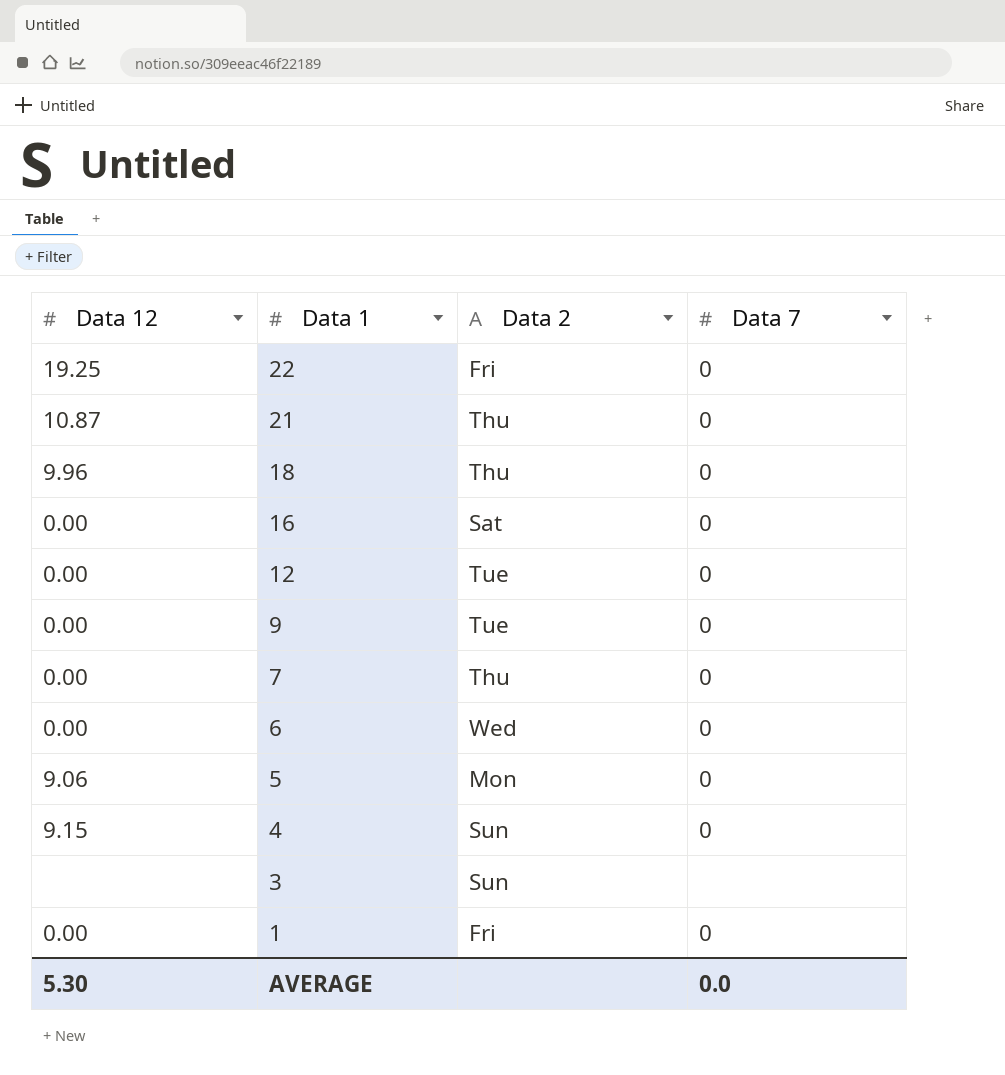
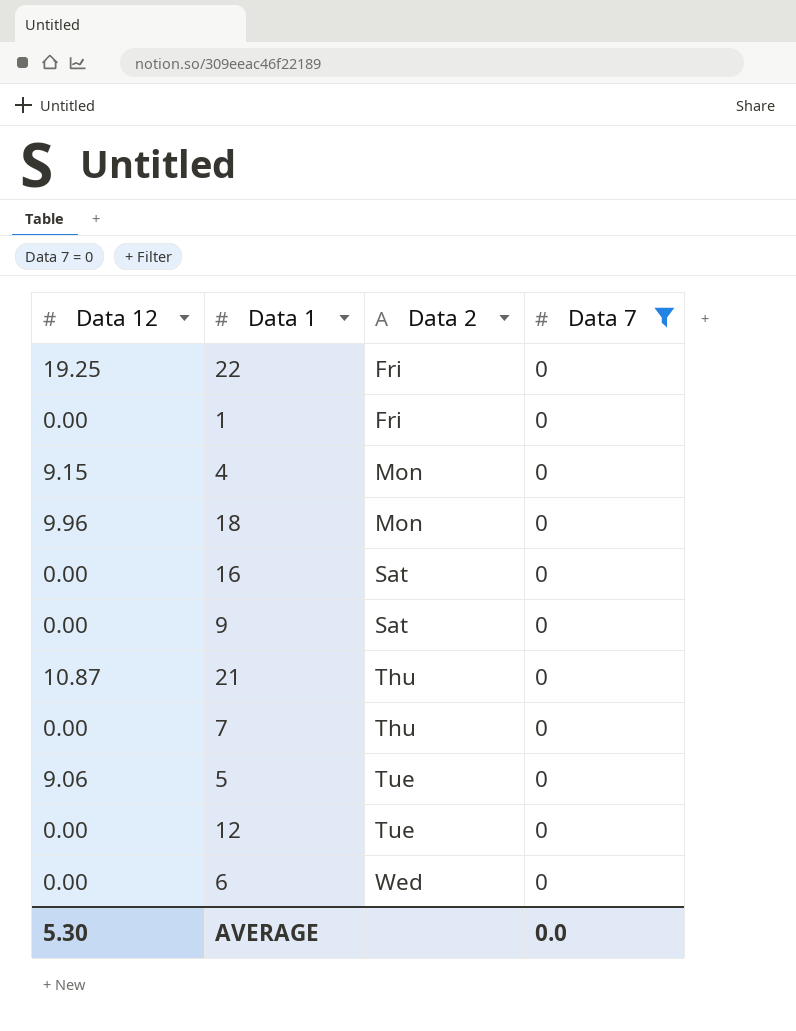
filter: none -> Data 7 = 0
row order: Data 1 descending -> Data 2 ascending
4 | Data 2: Sun -> Mon
18 | Data 2: Thu -> Mon
9 | Data 2: Tue -> Sat
5 | Data 2: Mon -> Tue

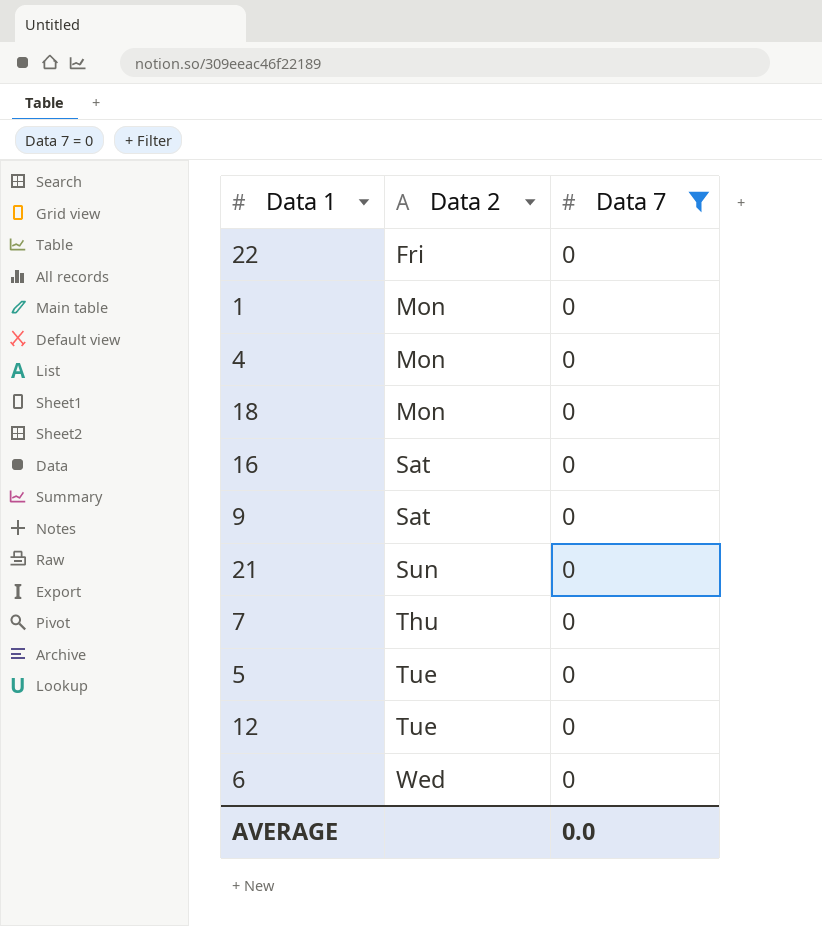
column Data 12 | position: 1 -> none
1 | Data 2: Fri -> Mon
21 | Data 2: Thu -> Sun

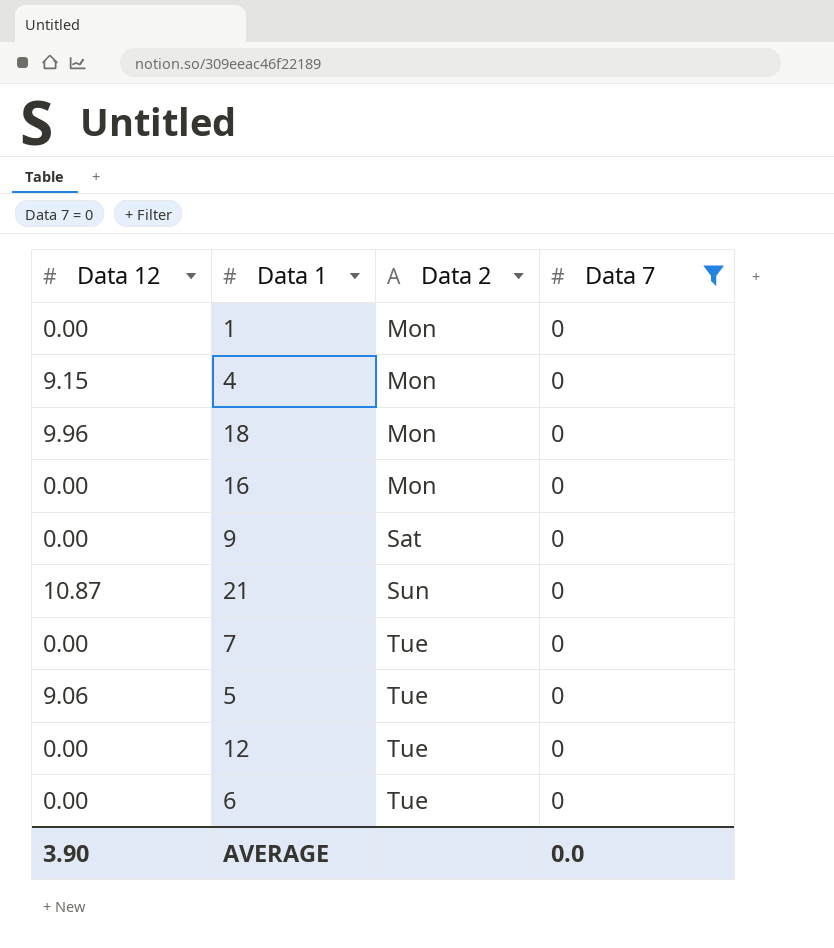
column Data 12 | position: none -> 1
row 22: Fri | 0 -> none
16 | Data 2: Sat -> Mon
7 | Data 2: Thu -> Tue
6 | Data 2: Wed -> Tue

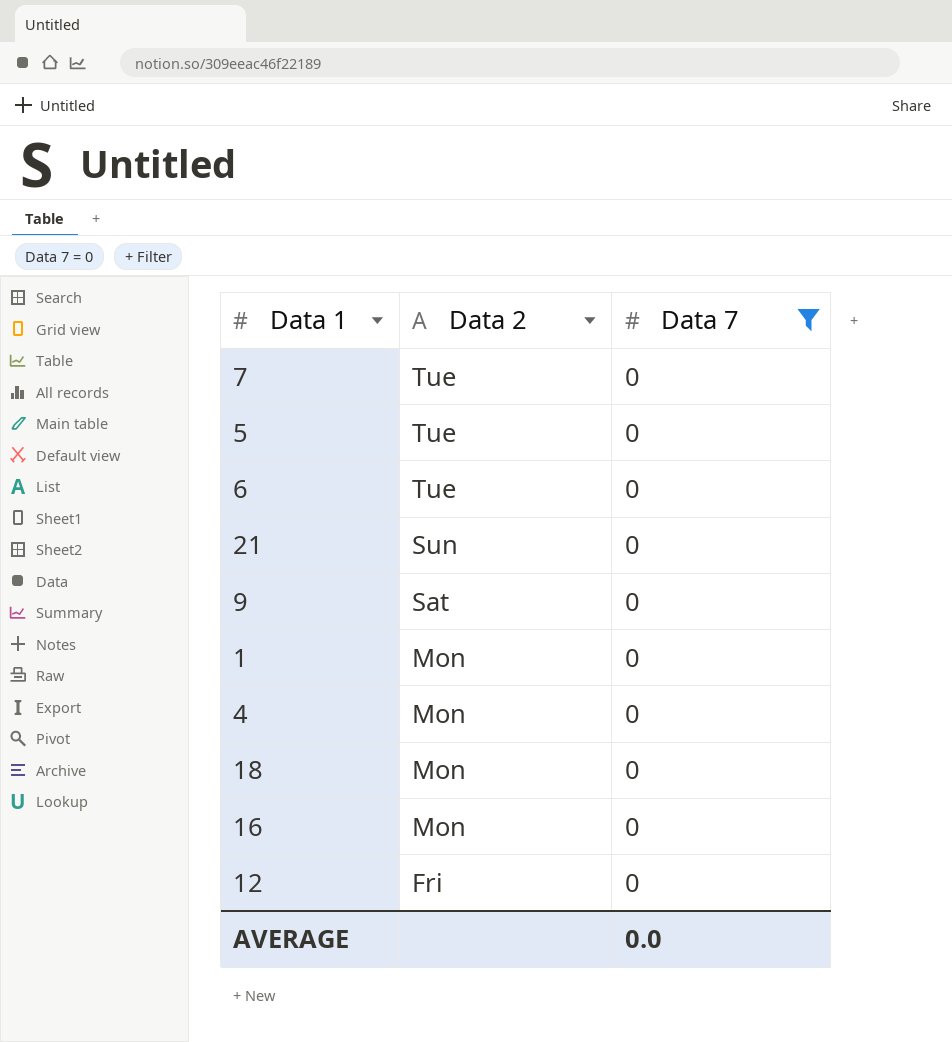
row order: Data 2 ascending -> Data 2 descending
column Data 12 | position: 1 -> none
12 | Data 2: Tue -> Fri

